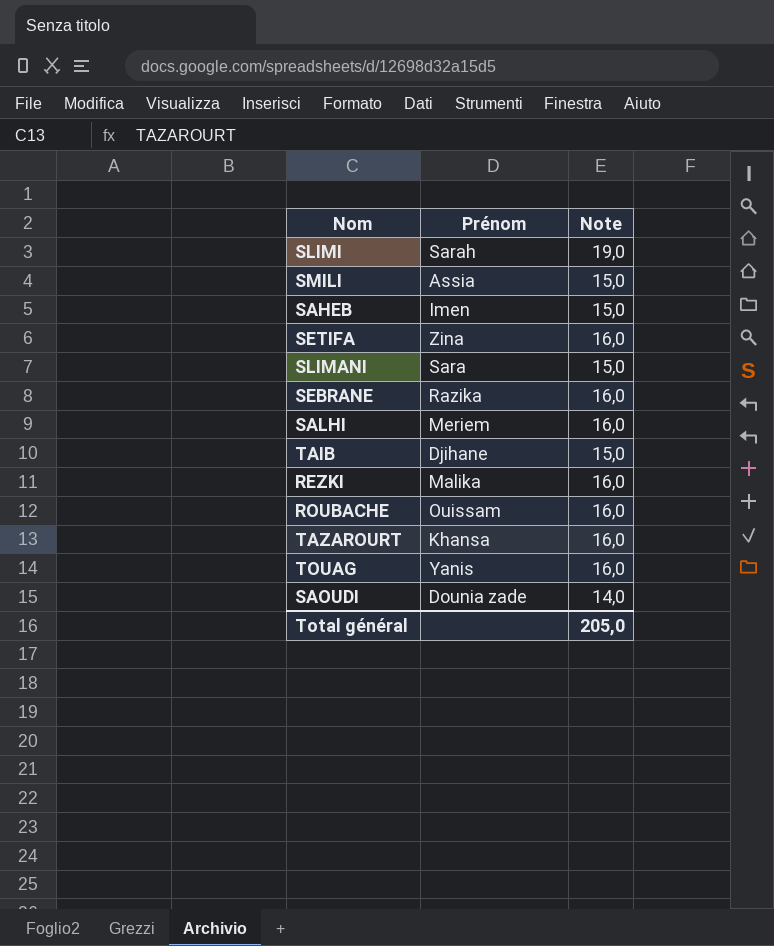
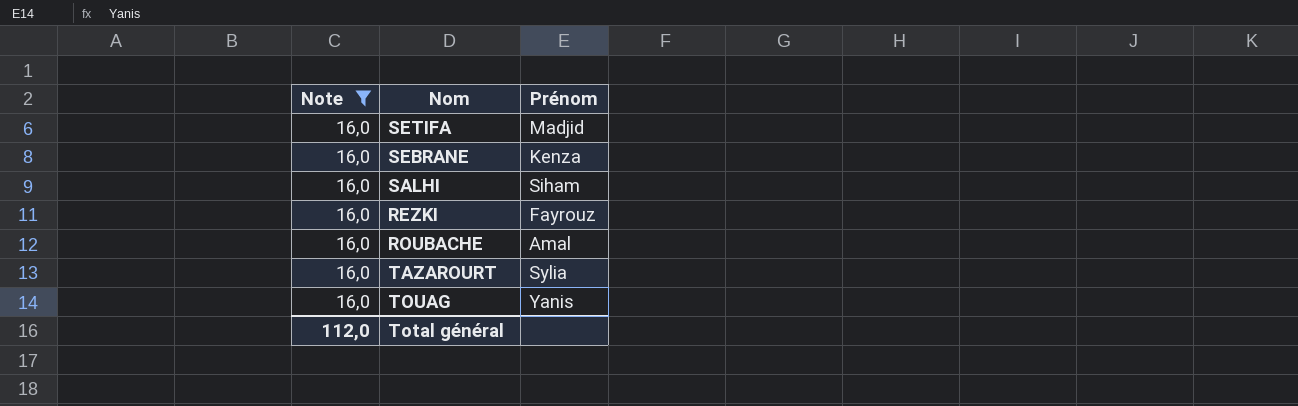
filter: none -> Note = 16,0
column Note | position: 3 -> 1
SETIFA | Prénom: Zina -> Madjid
SEBRANE | Prénom: Razika -> Kenza
SALHI | Prénom: Meriem -> Siham
REZKI | Prénom: Malika -> Fayrouz
ROUBACHE | Prénom: Ouissam -> Amal
TAZAROURT | Prénom: Khansa -> Sylia
Total général | Note: 205,0 -> 112,0

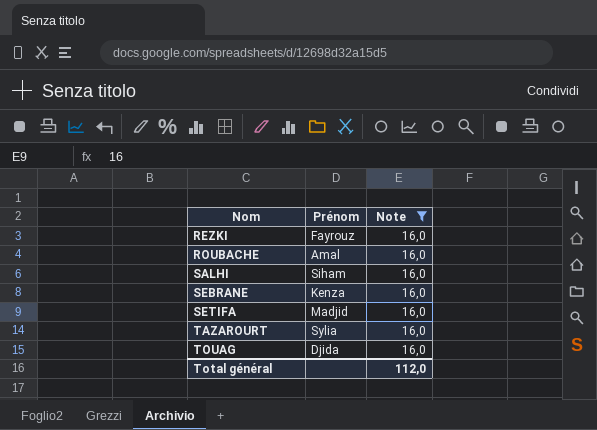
row order: none -> Nom ascending
column Note | position: 1 -> 3
TOUAG | Prénom: Yanis -> Djida

